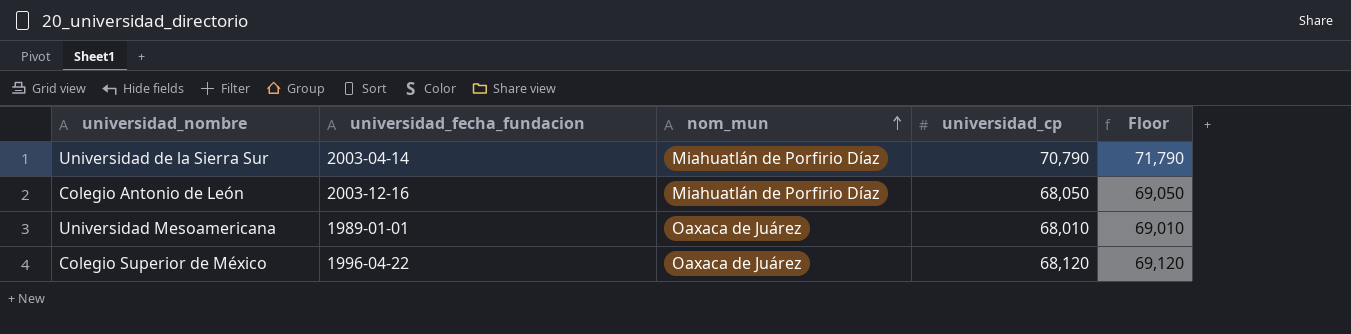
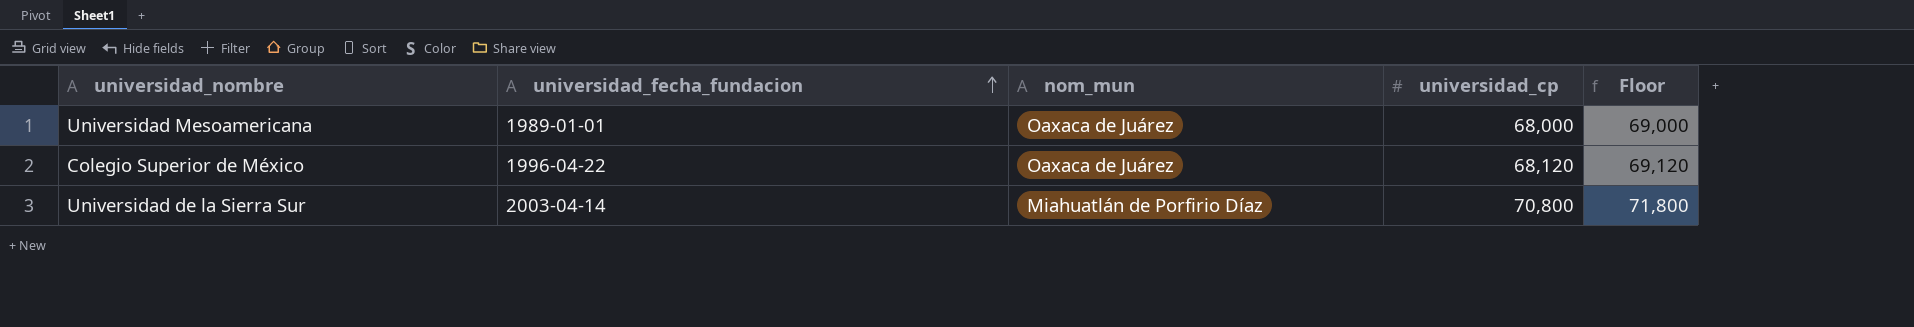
row order: nom_mun ascending -> universidad_fecha_fundacion ascending
row Colegio Antonio de León: 2003-12-16 | Miahuatlán de Porfirio Díaz | 68,050 | 69,050 -> none
Universidad Mesoamericana | universidad_cp: 68,010 -> 68,000
Universidad Mesoamericana | Floor: 69,010 -> 69,000
Universidad de la Sierra Sur | universidad_cp: 70,790 -> 70,800
Universidad de la Sierra Sur | Floor: 71,790 -> 71,800

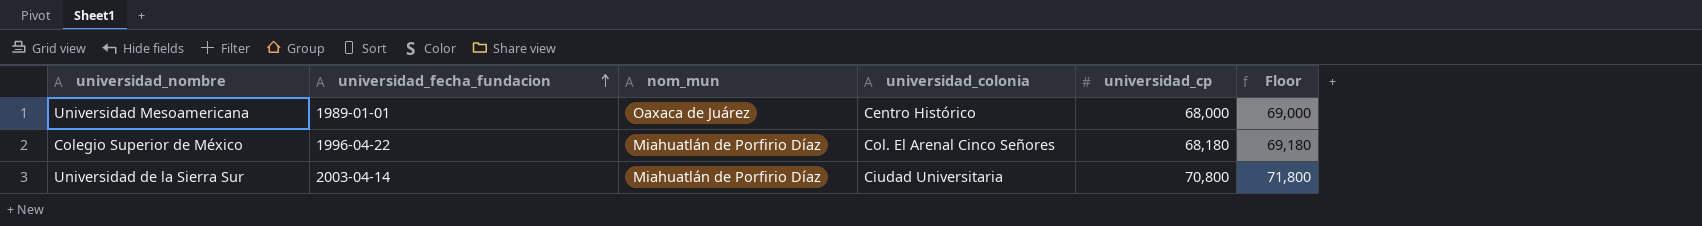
column universidad_colonia | position: none -> 4
Colegio Superior de México | nom_mun: Oaxaca de Juárez -> Miahuatlán de Porfirio Díaz
Colegio Superior de México | universidad_cp: 68,120 -> 68,180
Colegio Superior de México | Floor: 69,120 -> 69,180

